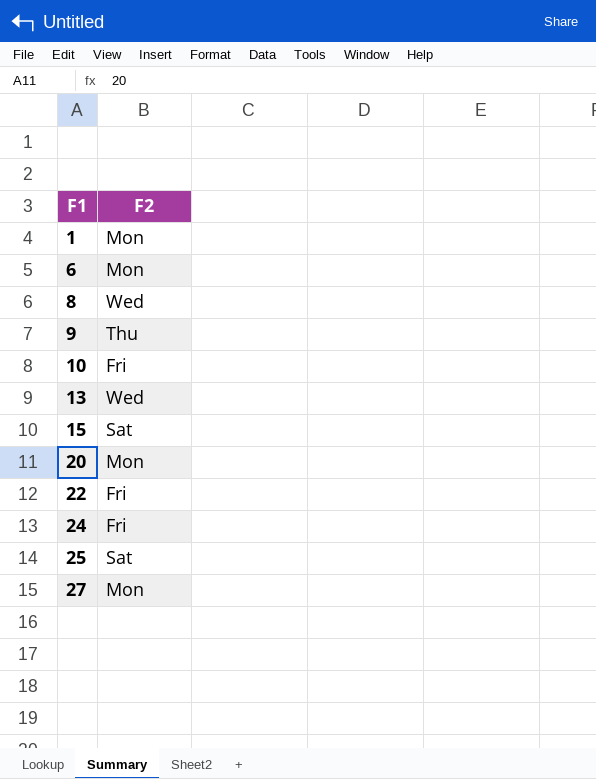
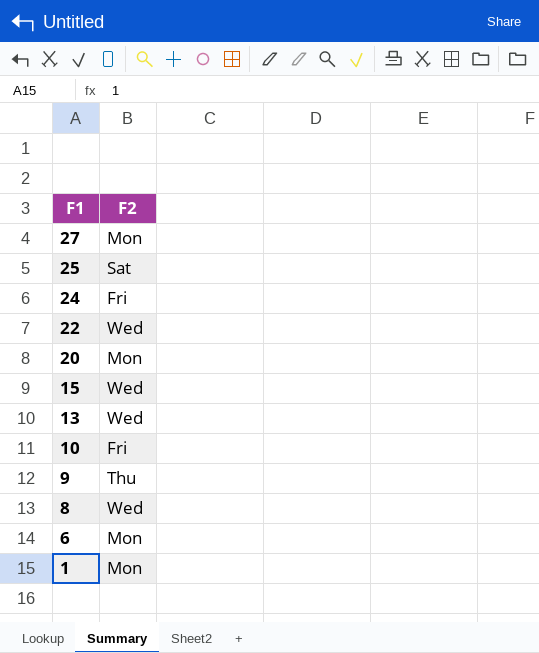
row order: F1 ascending -> F1 descending
22 | F2: Fri -> Wed
15 | F2: Sat -> Wed

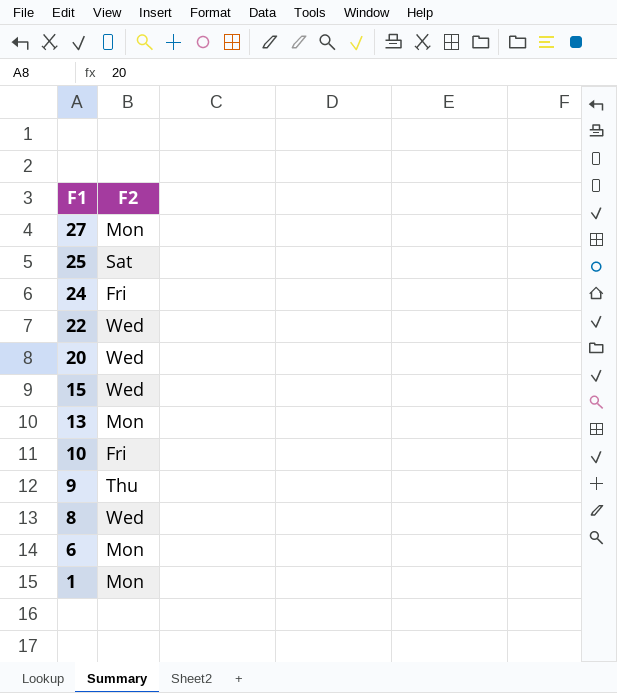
20 | F2: Mon -> Wed
13 | F2: Wed -> Mon

